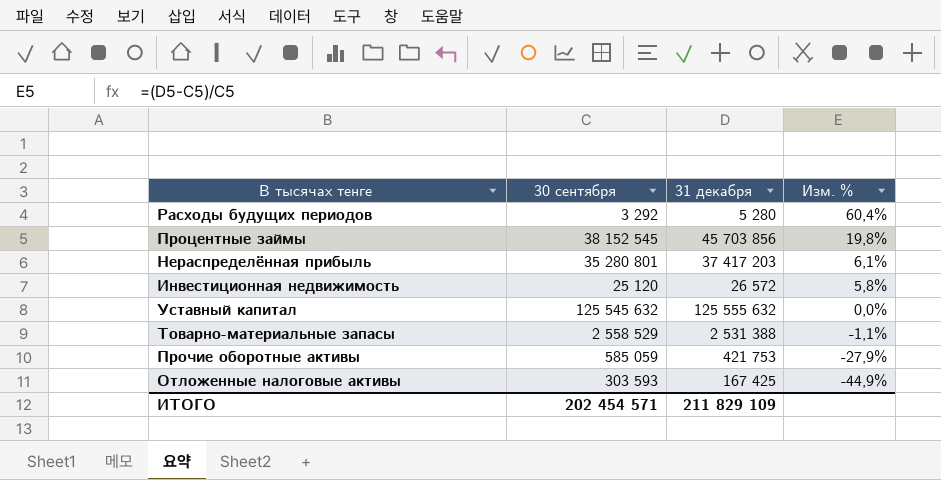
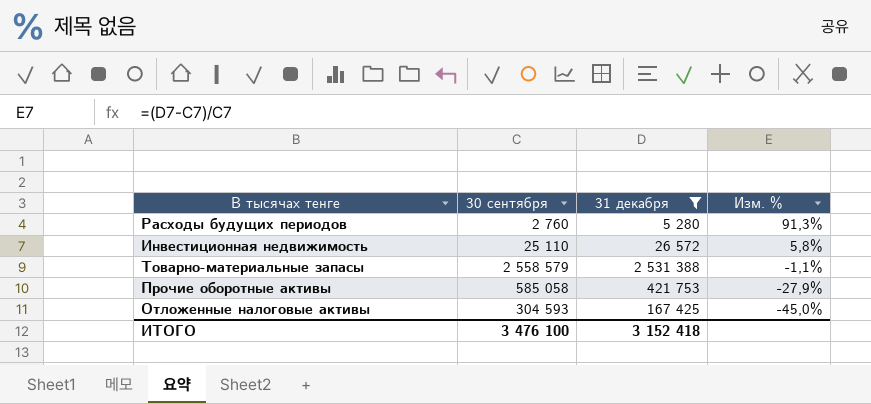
filter: none -> 31 декабря <= 2 531 388
Расходы будущих периодов | 30 сентября: 3 292 -> 2 760
Расходы будущих периодов | Изм. %: 60,4% -> 91,3%
Инвестиционная недвижимость | 30 сентября: 25 120 -> 25 110
Товарно-материальные запасы | 30 сентября: 2 558 529 -> 2 558 579
Прочие оборотные активы | 30 сентября: 585 059 -> 585 058
Отложенные налоговые активы | 30 сентября: 303 593 -> 304 593
Отложенные налоговые активы | Изм. %: -44,9% -> -45,0%
ИТОГО | 30 сентября: 202 454 571 -> 3 476 100
ИТОГО | 31 декабря: 211 829 109 -> 3 152 418

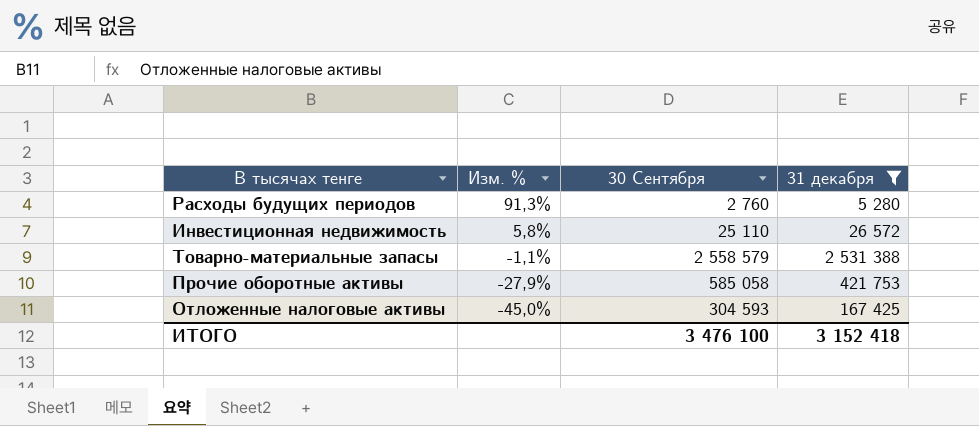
column Изм. % | position: 4 -> 2
column name: 30 сентября -> 30 Сентября

